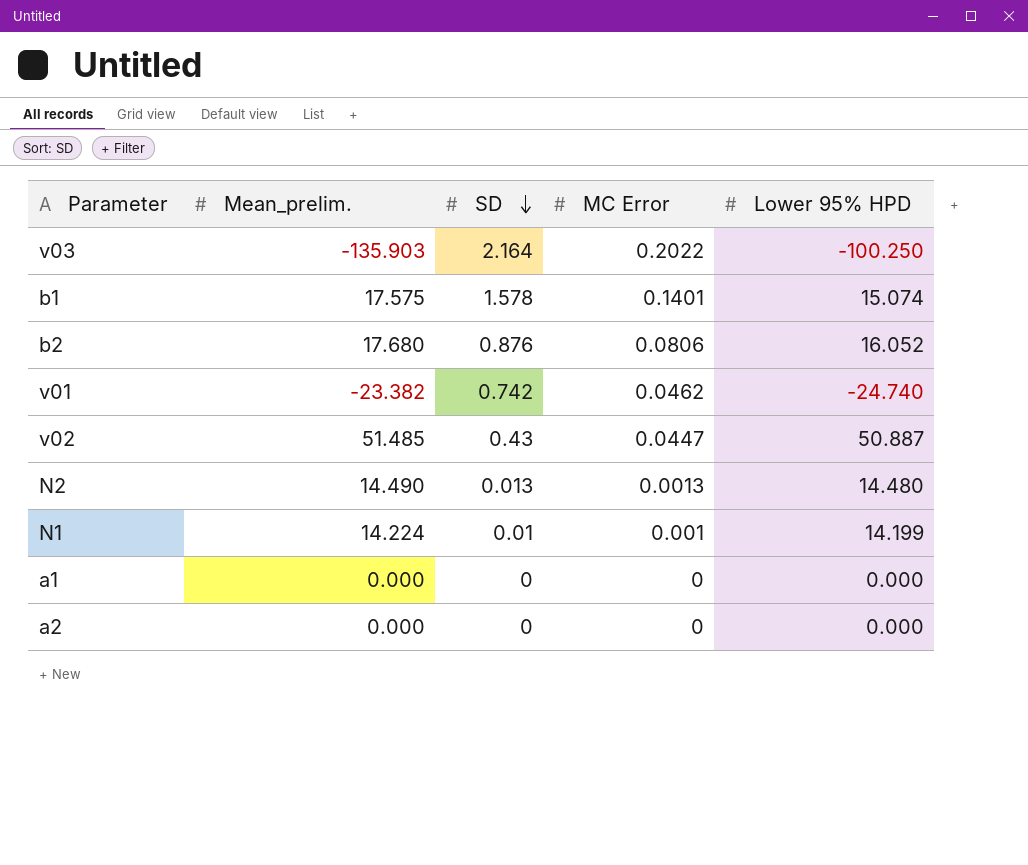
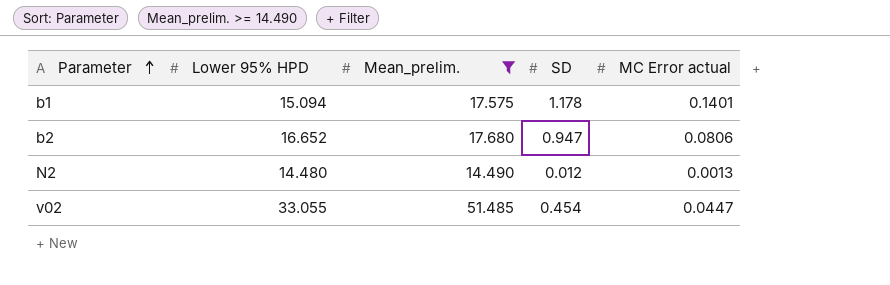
filter: none -> Mean_prelim. >= 14.490
row order: SD descending -> Parameter ascending
column Lower 95% HPD | position: 5 -> 2
column name: MC Error -> MC Error actual
b1 | Lower 95% HPD: 15.074 -> 15.094
b1 | SD: 1.578 -> 1.178
b2 | Lower 95% HPD: 16.052 -> 16.652
b2 | SD: 0.876 -> 0.947
N2 | SD: 0.013 -> 0.012
v02 | Lower 95% HPD: 50.887 -> 33.055
v02 | SD: 0.43 -> 0.454

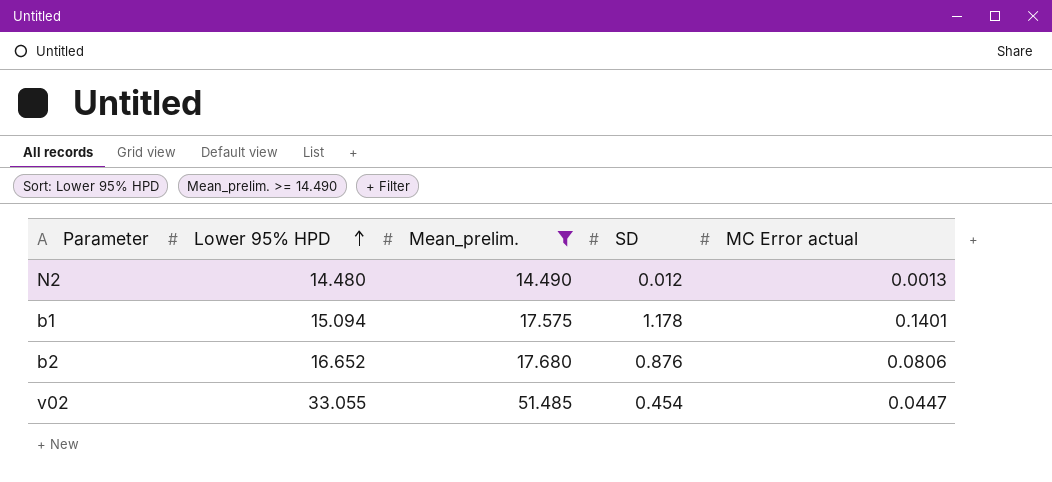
row order: Parameter ascending -> Lower 95% HPD ascending
b2 | SD: 0.947 -> 0.876

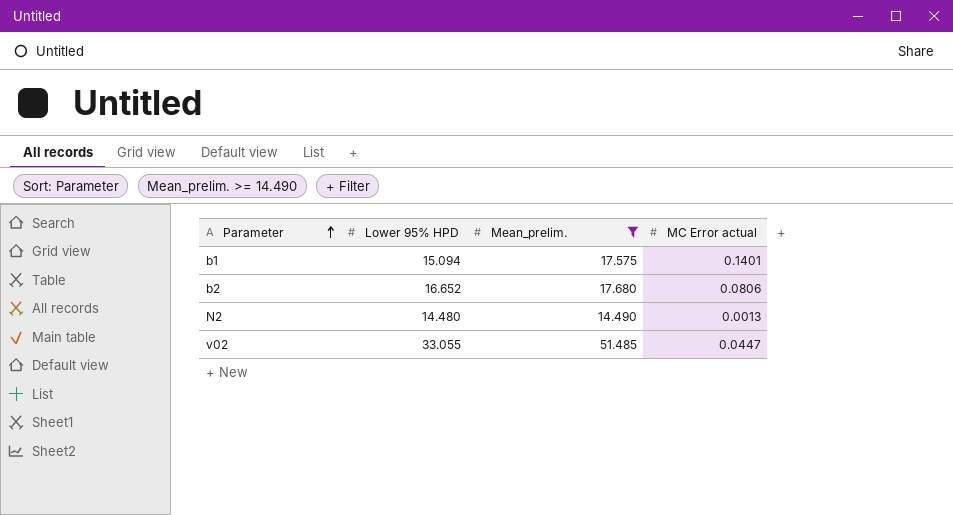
row order: Lower 95% HPD ascending -> Parameter ascending
column SD | position: 4 -> none

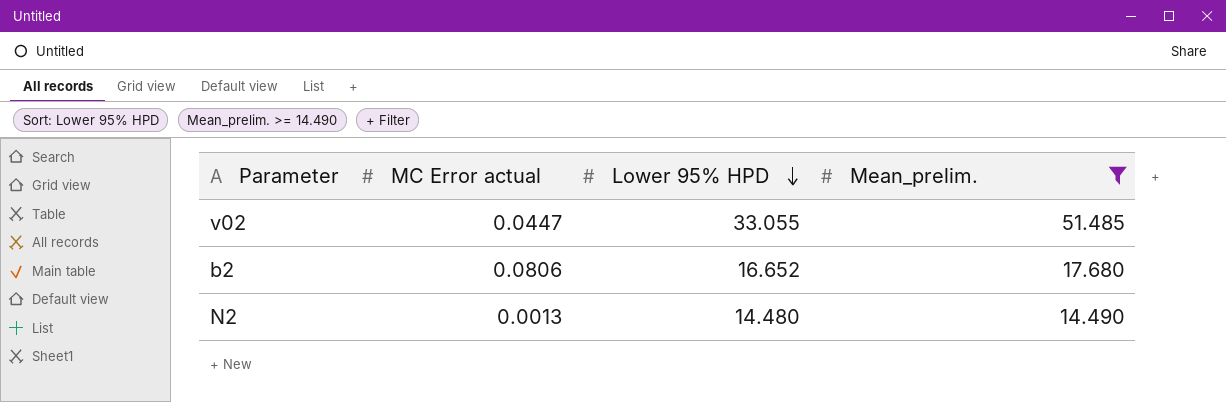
row order: Parameter ascending -> Lower 95% HPD descending
column MC Error actual | position: 4 -> 2
row b1: 15.094 | 17.575 | 0.1401 -> none

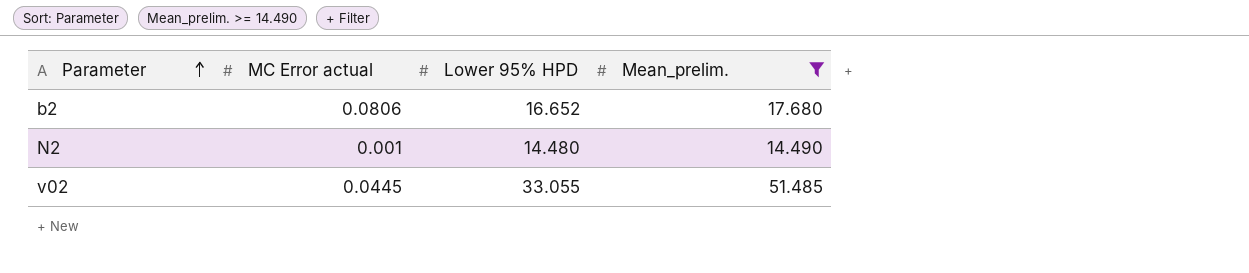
row order: Lower 95% HPD descending -> Parameter ascending
N2 | MC Error actual: 0.0013 -> 0.001
v02 | MC Error actual: 0.0447 -> 0.0445

